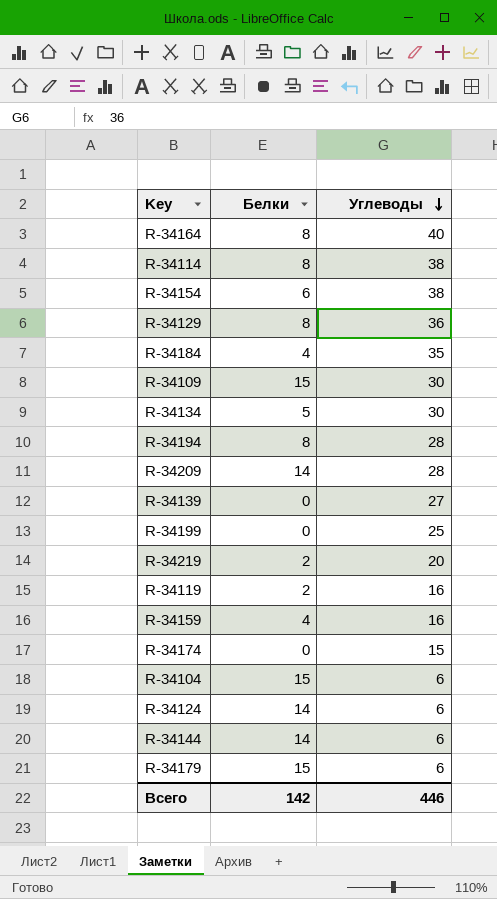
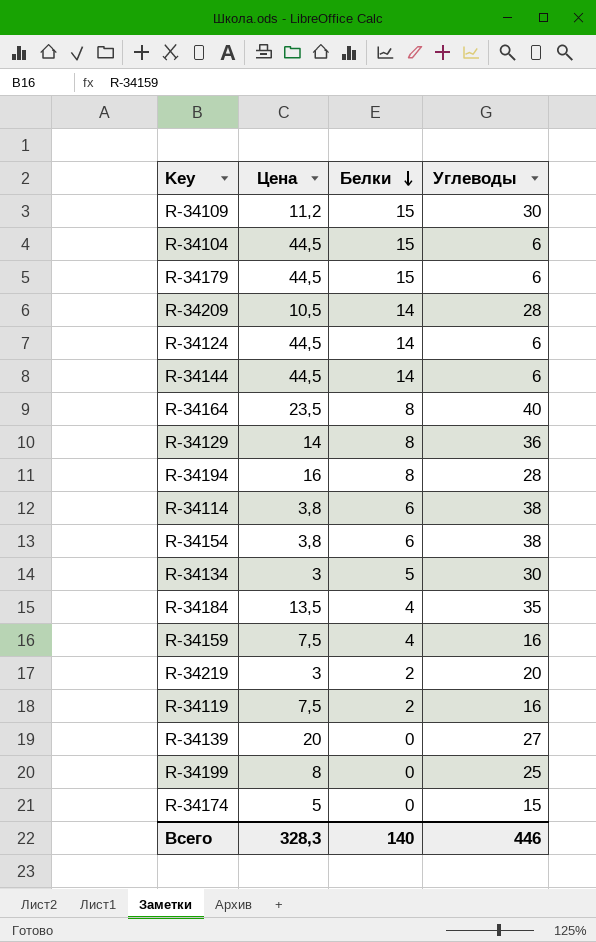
row order: Углеводы descending -> Белки descending
column Цена | position: none -> 2
R-34114 | Белки: 8 -> 6
Всего | Белки: 142 -> 140

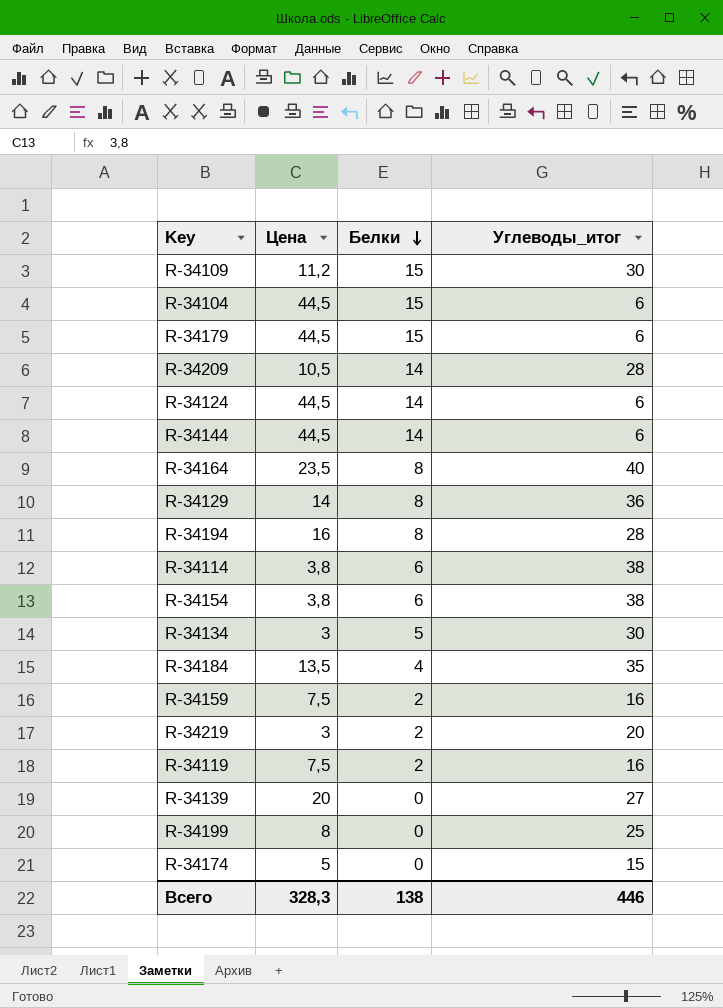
column name: Углеводы -> Углеводы_итог
R-34159 | Белки: 4 -> 2
Всего | Белки: 140 -> 138

